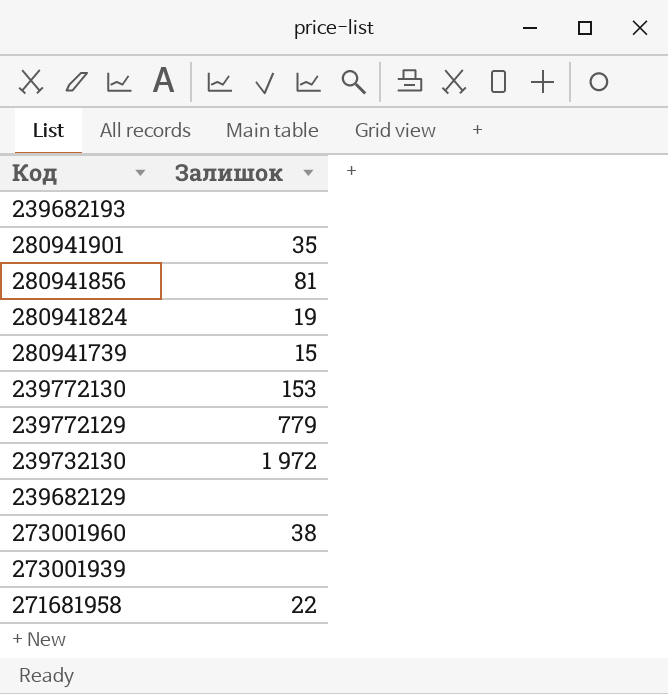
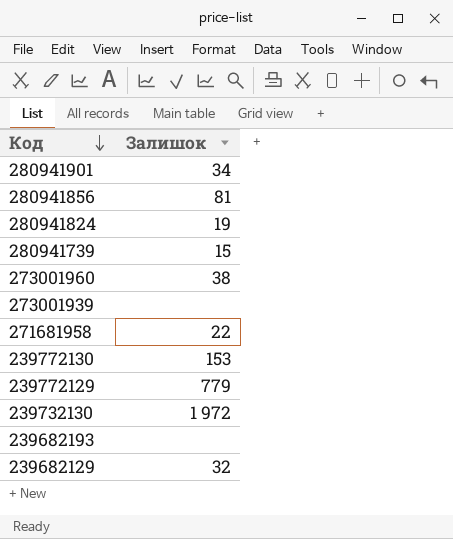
row order: none -> Код descending
280941901 | Залишок: 35 -> 34
239682129 | Залишок: none -> 32

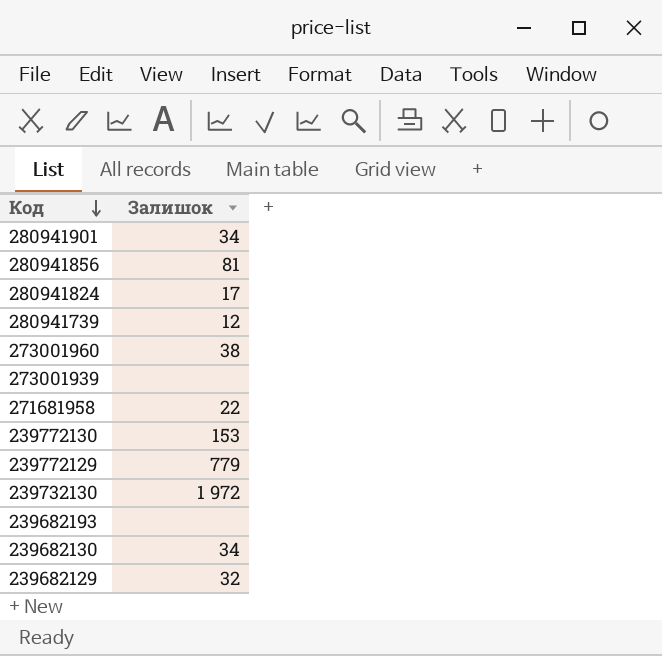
280941824 | Залишок: 19 -> 17
280941739 | Залишок: 15 -> 12
row 239682130: none -> 34

